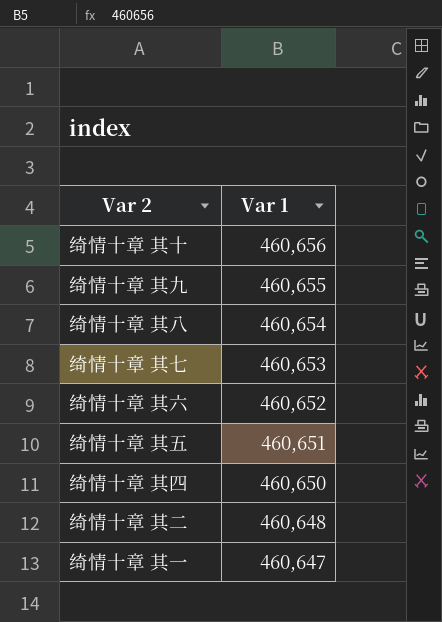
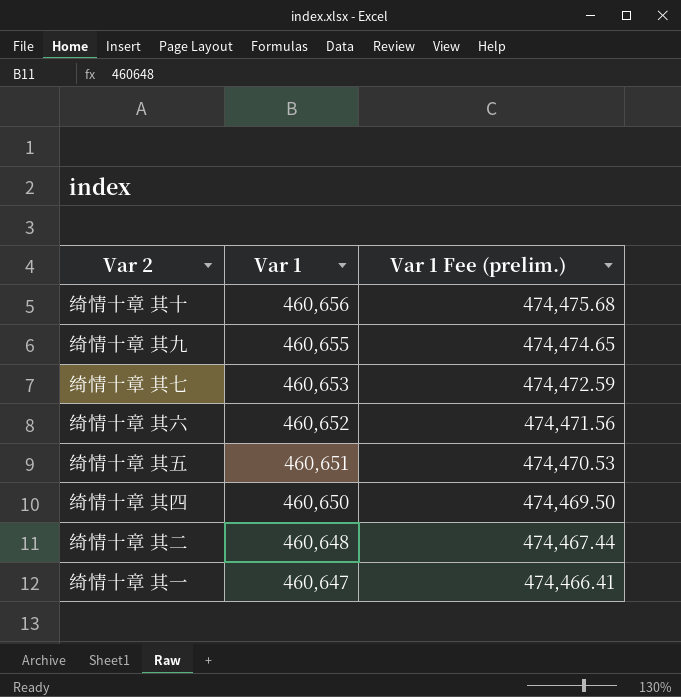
column Var 1 Fee (prelim.) | formula: none -> [Var 1] * 1.03
row 绮情十章 其八: 460,654 -> none

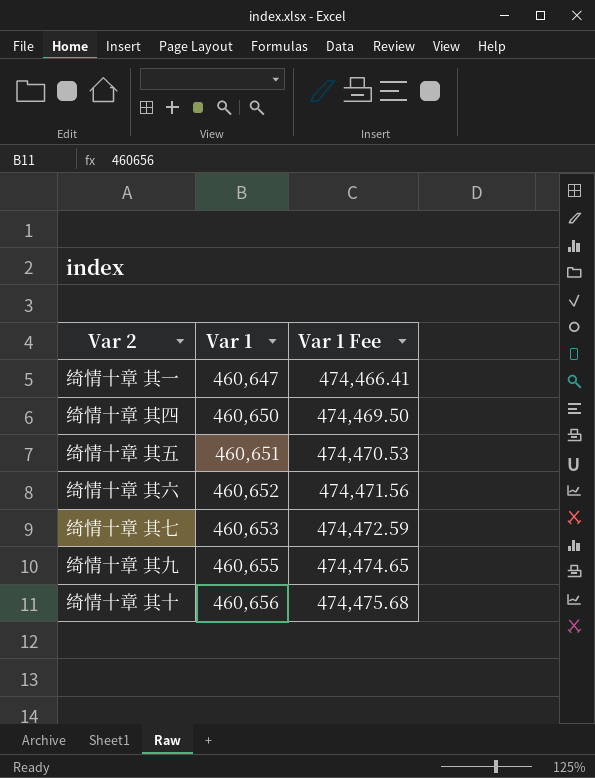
row order: Var 1 descending -> Var 1 ascending
column name: Var 1 Fee (prelim.) -> Var 1 Fee
row 绮情十章 其二: 460,648 | 474,467.44 -> none

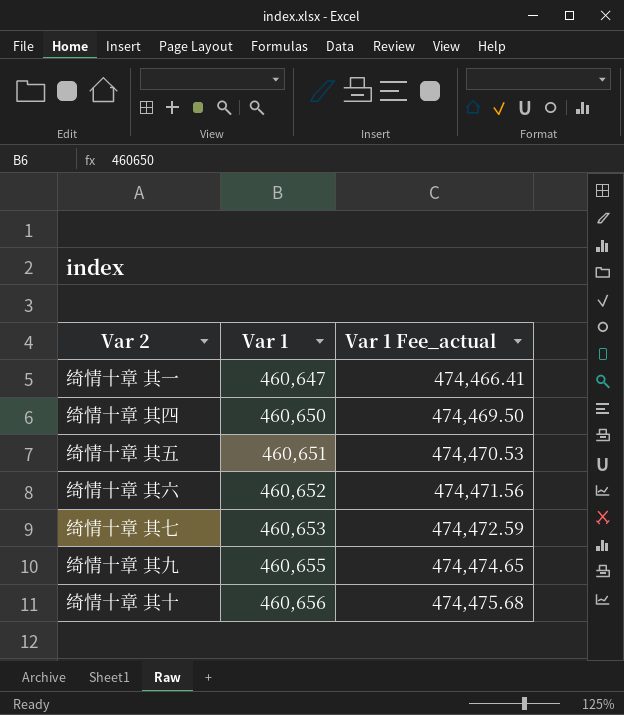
column name: Var 1 Fee -> Var 1 Fee_actual

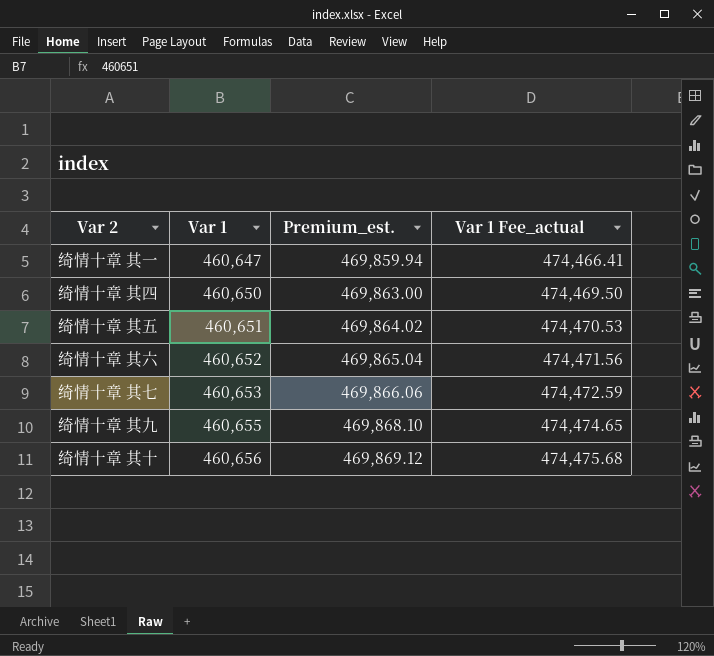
column Premium_est. | formula: none -> [Var 1] * 1.02

